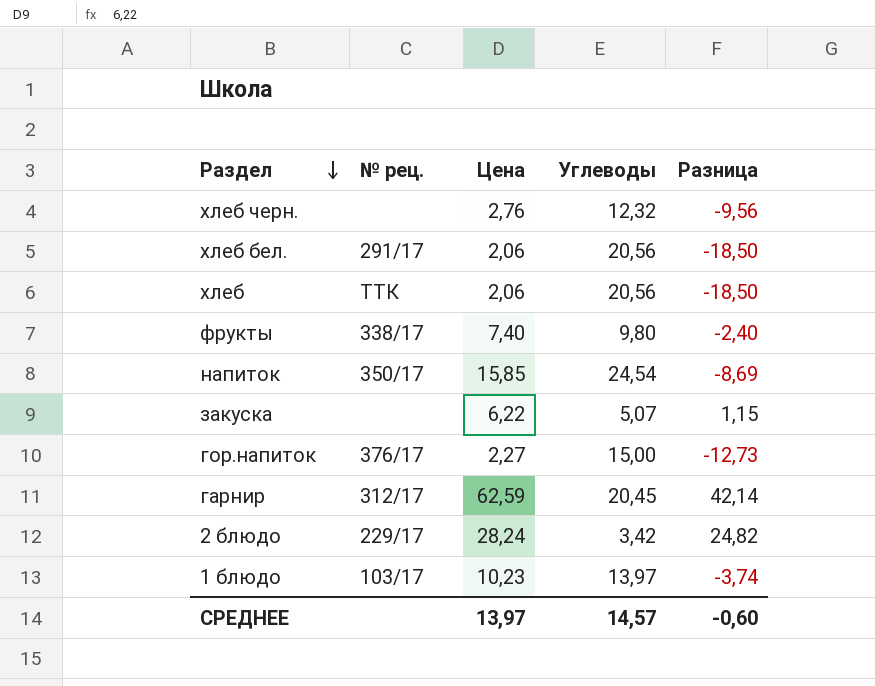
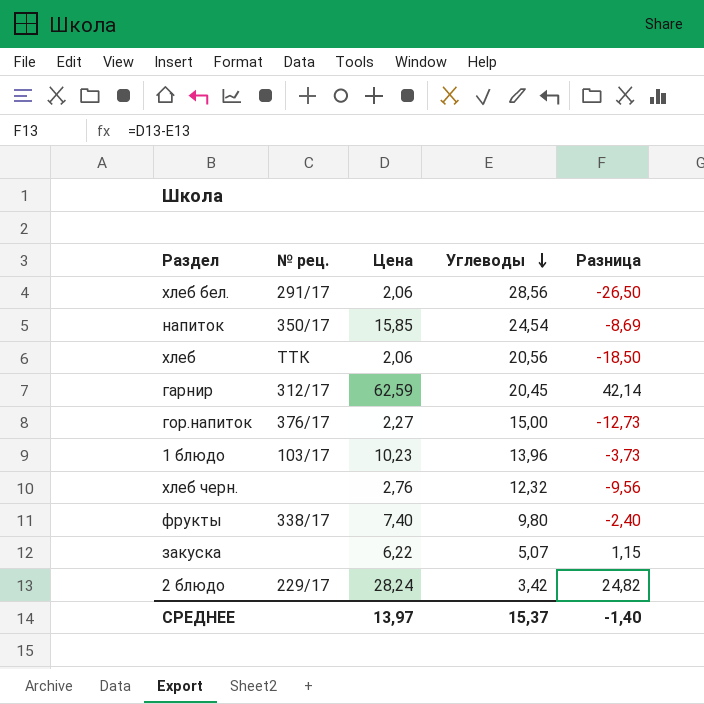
row order: Раздел descending -> Углеводы descending
хлеб бел. | Углеводы: 20,56 -> 28,56
хлеб бел. | Разница: -18,50 -> -26,50
1 блюдо | Углеводы: 13,97 -> 13,96
1 блюдо | Разница: -3,74 -> -3,73
СРЕДНЕЕ | Углеводы: 14,57 -> 15,37
СРЕДНЕЕ | Разница: -0,60 -> -1,40

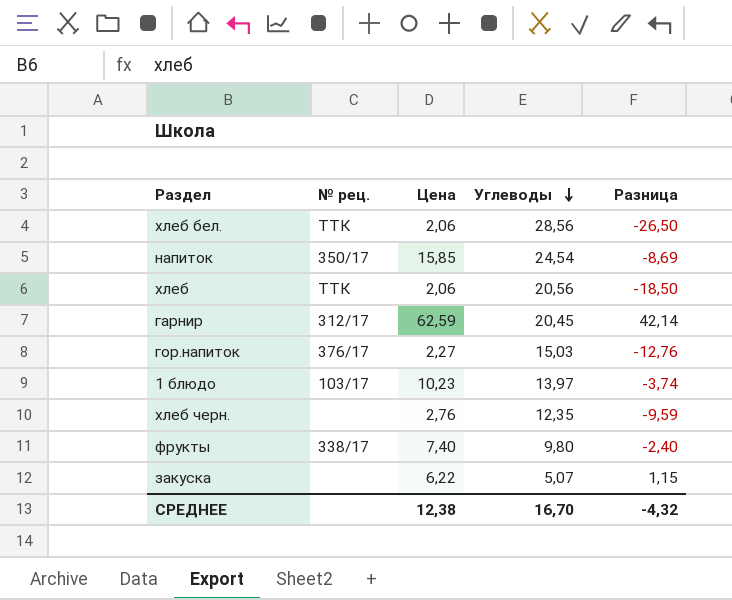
row 2 блюдо: 229/17 | 28,24 | 3,42 | 24,82 -> none
хлеб бел. | № рец.: 291/17 -> ТТК
гор.напиток | Углеводы: 15,00 -> 15,03
гор.напиток | Разница: -12,73 -> -12,76
1 блюдо | Углеводы: 13,96 -> 13,97
1 блюдо | Разница: -3,73 -> -3,74
хлеб черн. | Углеводы: 12,32 -> 12,35
хлеб черн. | Разница: -9,56 -> -9,59
СРЕДНЕЕ | Цена: 13,97 -> 12,38
СРЕДНЕЕ | Углеводы: 15,37 -> 16,70
СРЕДНЕЕ | Разница: -1,40 -> -4,32

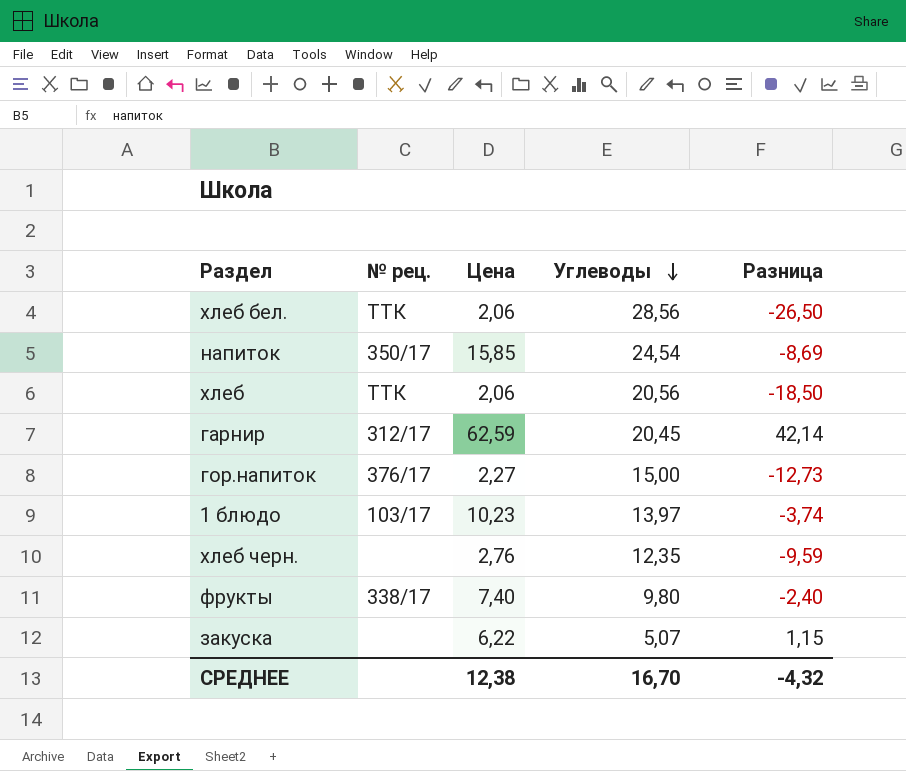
гор.напиток | Углеводы: 15,03 -> 15,00
гор.напиток | Разница: -12,76 -> -12,73

